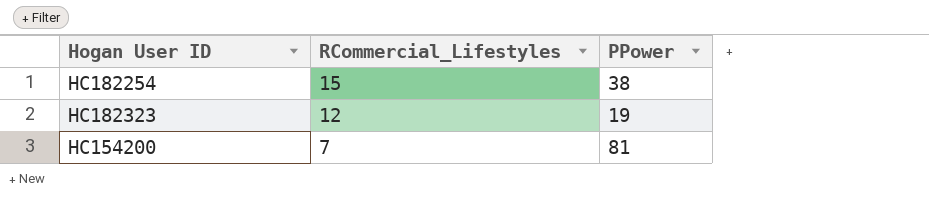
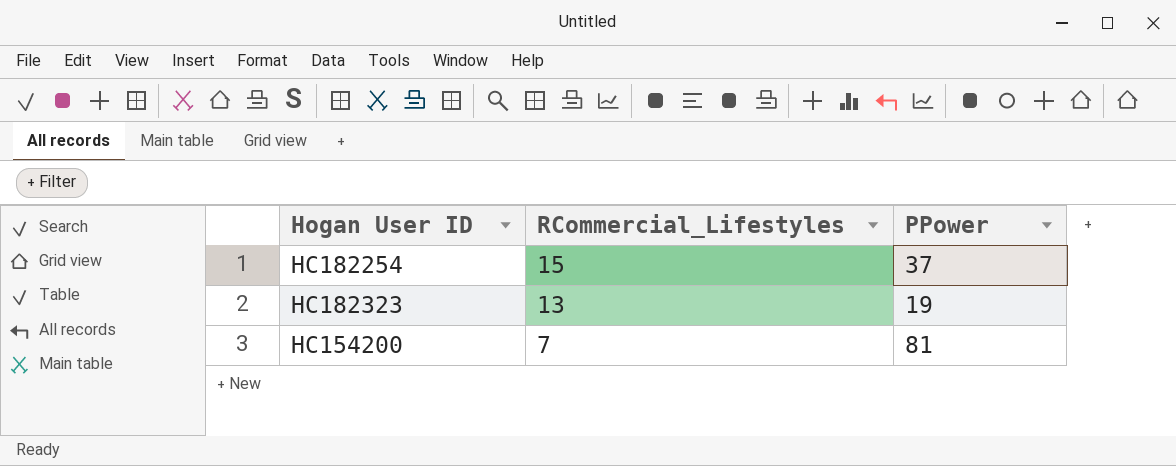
HC182254 | PPower: 38 -> 37
HC182323 | RCommercial_Lifestyles: 12 -> 13

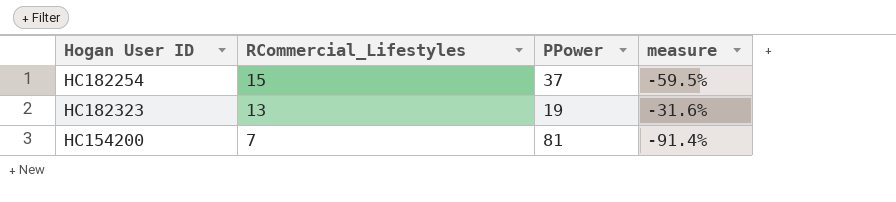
column measure | formula: none -> ([RCommercial_Lifestyles] - [PPower]) / [PPower]

